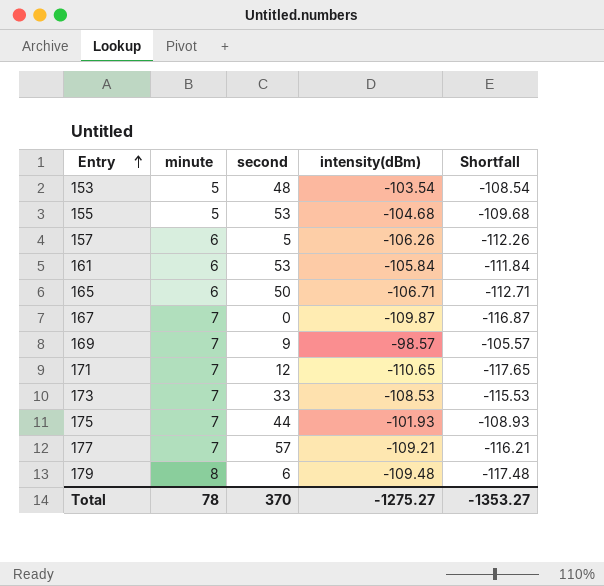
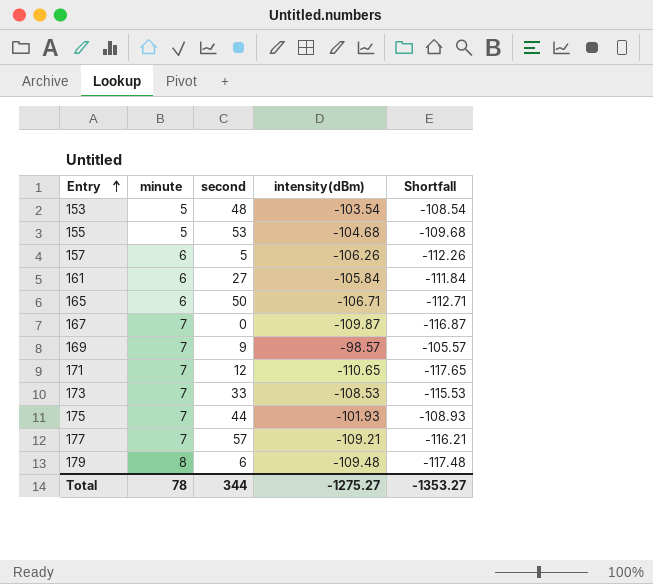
161 | second: 53 -> 27
Total | second: 370 -> 344

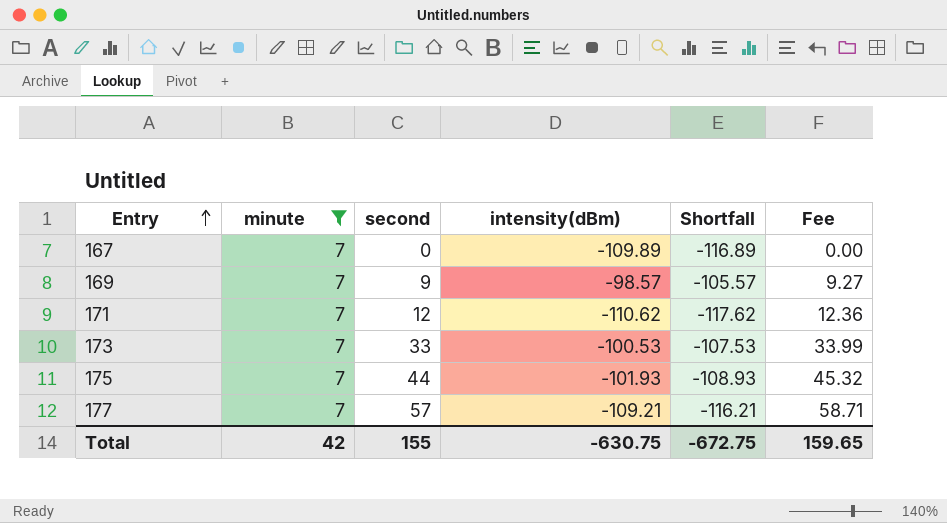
filter: none -> minute = 7
column Fee | formula: none -> [second] * 1.03
167 | intensity(dBm): -109.87 -> -109.89
167 | Shortfall: -116.87 -> -116.89
171 | intensity(dBm): -110.65 -> -110.62
171 | Shortfall: -117.65 -> -117.62
173 | intensity(dBm): -108.53 -> -100.53
173 | Shortfall: -115.53 -> -107.53
Total | minute: 78 -> 42
Total | second: 344 -> 155
Total | intensity(dBm): -1275.27 -> -630.75
Total | Shortfall: -1353.27 -> -672.75

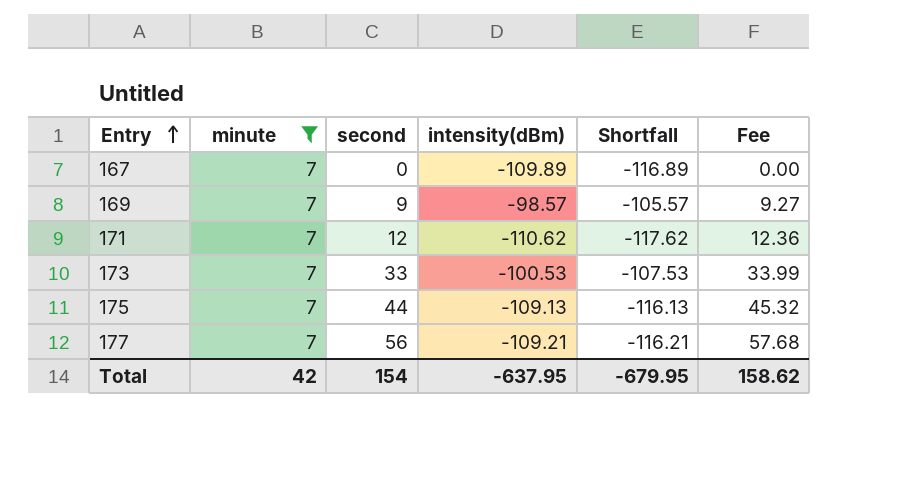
175 | intensity(dBm): -101.93 -> -109.13
175 | Shortfall: -108.93 -> -116.13
177 | second: 57 -> 56
177 | Fee: 58.71 -> 57.68
Total | second: 155 -> 154
Total | intensity(dBm): -630.75 -> -637.95
Total | Shortfall: -672.75 -> -679.95
Total | Fee: 159.65 -> 158.62

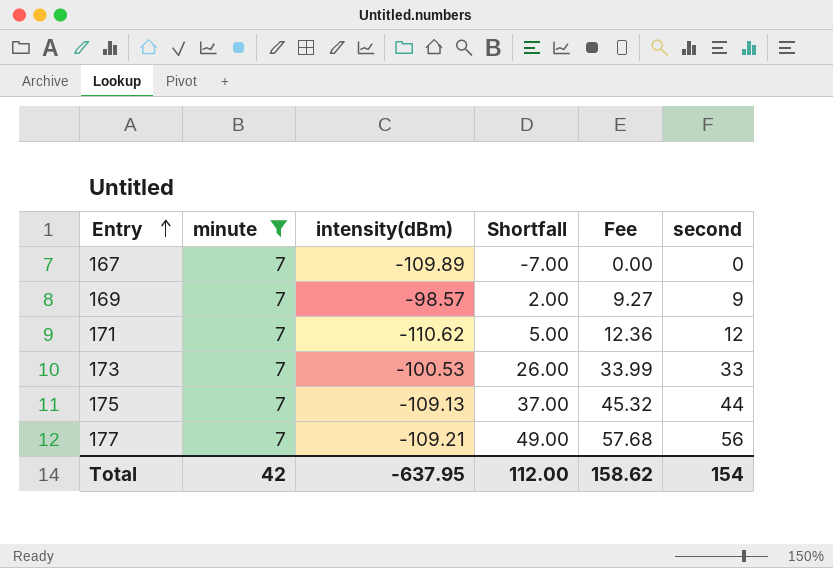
column Shortfall | formula: [intensity(dBm)] - [minute] -> [second] - [minute]
column second | position: 3 -> 6
Total | Shortfall: -679.95 -> 112.00

